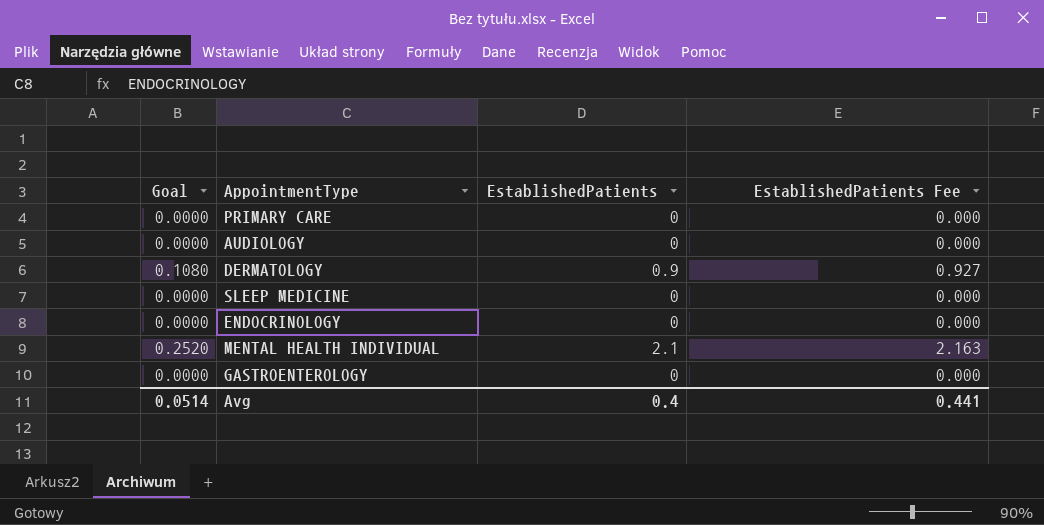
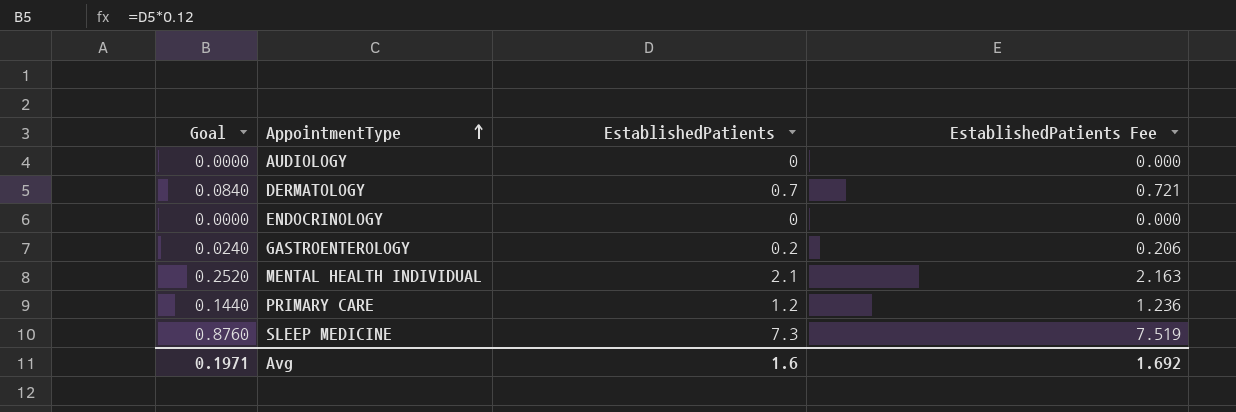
row order: none -> AppointmentType ascending
DERMATOLOGY | Goal: 0.1080 -> 0.0840
DERMATOLOGY | EstablishedPatients: 0.9 -> 0.7
DERMATOLOGY | EstablishedPatients Fee: 0.927 -> 0.721
GASTROENTEROLOGY | Goal: 0.0000 -> 0.0240
GASTROENTEROLOGY | EstablishedPatients: 0 -> 0.2
GASTROENTEROLOGY | EstablishedPatients Fee: 0.000 -> 0.206
PRIMARY CARE | Goal: 0.0000 -> 0.1440
PRIMARY CARE | EstablishedPatients: 0 -> 1.2
PRIMARY CARE | EstablishedPatients Fee: 0.000 -> 1.236
SLEEP MEDICINE | Goal: 0.0000 -> 0.8760
SLEEP MEDICINE | EstablishedPatients: 0 -> 7.3
SLEEP MEDICINE | EstablishedPatients Fee: 0.000 -> 7.519
Avg | Goal: 0.0514 -> 0.1971
Avg | EstablishedPatients: 0.4 -> 1.6
Avg | EstablishedPatients Fee: 0.441 -> 1.692

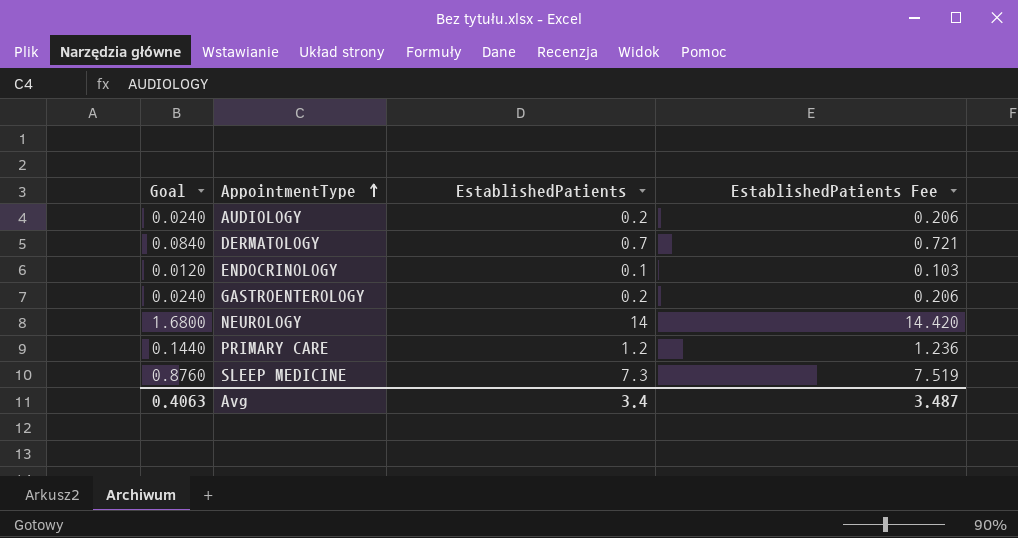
row MENTAL HEALTH INDIVIDUAL: 0.2520 | 2.1 | 2.163 -> none
AUDIOLOGY | Goal: 0.0000 -> 0.0240
AUDIOLOGY | EstablishedPatients: 0 -> 0.2
AUDIOLOGY | EstablishedPatients Fee: 0.000 -> 0.206
ENDOCRINOLOGY | Goal: 0.0000 -> 0.0120
ENDOCRINOLOGY | EstablishedPatients: 0 -> 0.1
ENDOCRINOLOGY | EstablishedPatients Fee: 0.000 -> 0.103
row NEUROLOGY: none -> 1.6800 | 14 | 14.420
Avg | Goal: 0.1971 -> 0.4063
Avg | EstablishedPatients: 1.6 -> 3.4
Avg | EstablishedPatients Fee: 1.692 -> 3.487

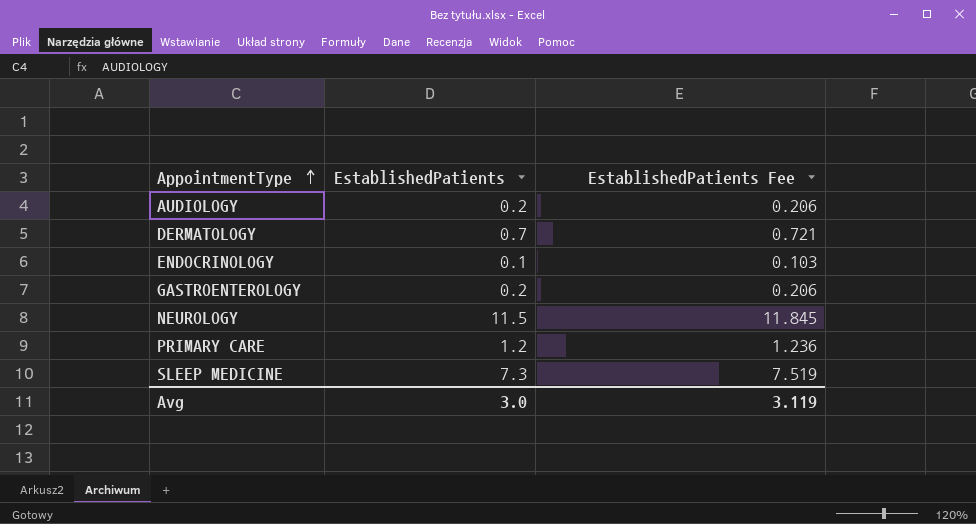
column Goal | formula: [EstablishedPatients] * 0.12 -> none
NEUROLOGY | EstablishedPatients: 14 -> 11.5
NEUROLOGY | EstablishedPatients Fee: 14.420 -> 11.845
Avg | EstablishedPatients: 3.4 -> 3.0
Avg | EstablishedPatients Fee: 3.487 -> 3.119

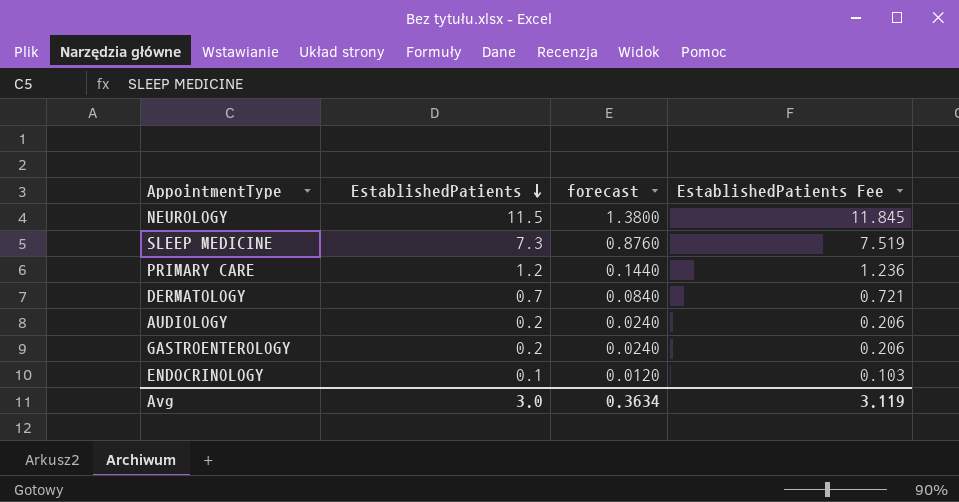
row order: AppointmentType ascending -> EstablishedPatients descending
column forecast | formula: none -> [EstablishedPatients] * 0.12

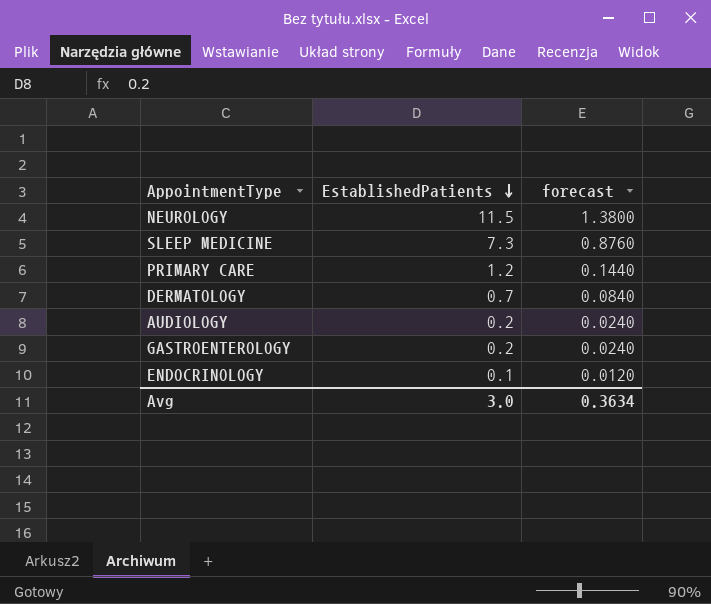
column EstablishedPatients Fee | formula: [EstablishedPatients] * 1.03 -> none

